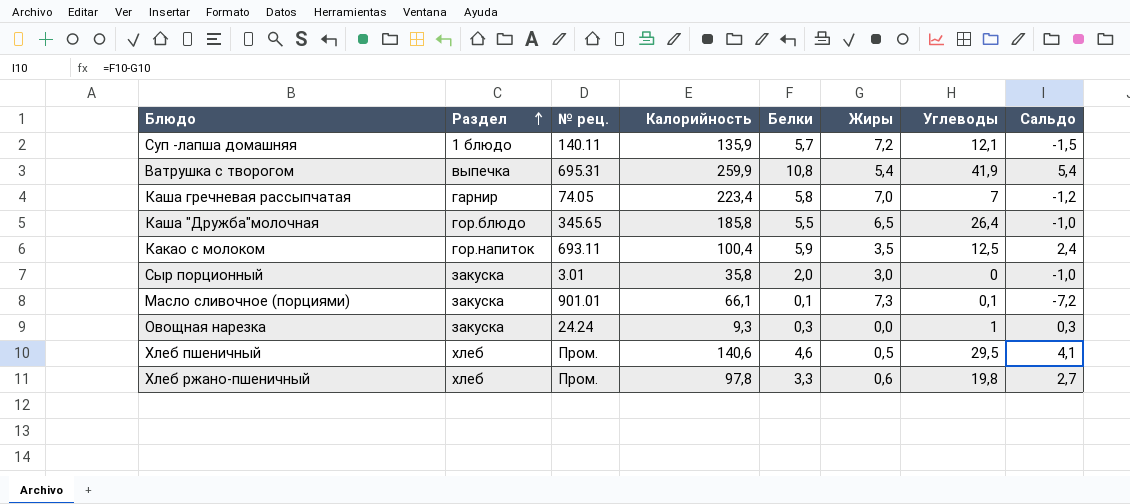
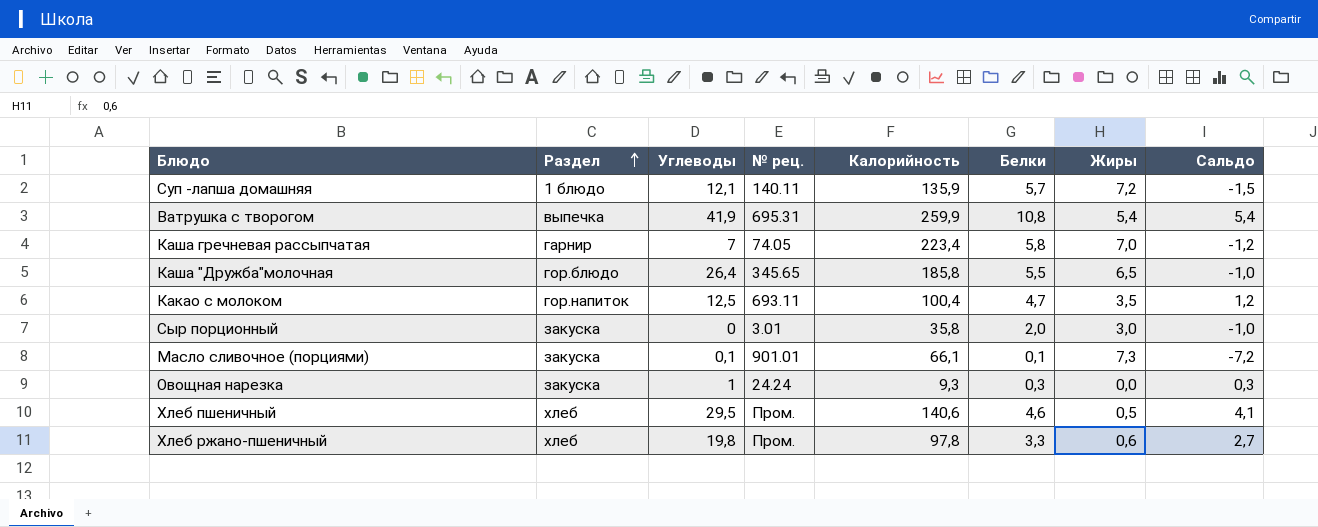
column Углеводы | position: 7 -> 3
Какао с молоком | Белки: 5,9 -> 4,7
Какао с молоком | Сальдо: 2,4 -> 1,2

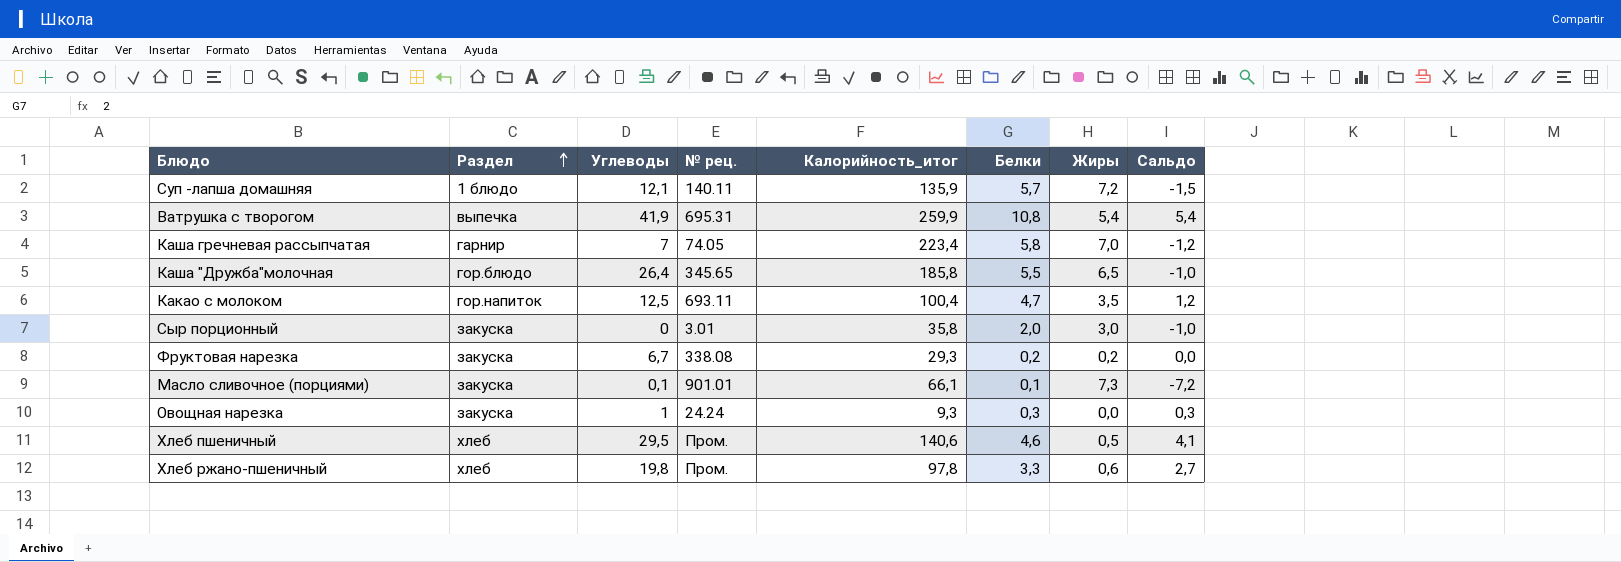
column name: Калорийность -> Калорийность_итог
row Фруктовая нарезка: none -> закуска | 6,7 | 338.08 | 29,3 | 0,2 | 0,2 | 0,0

